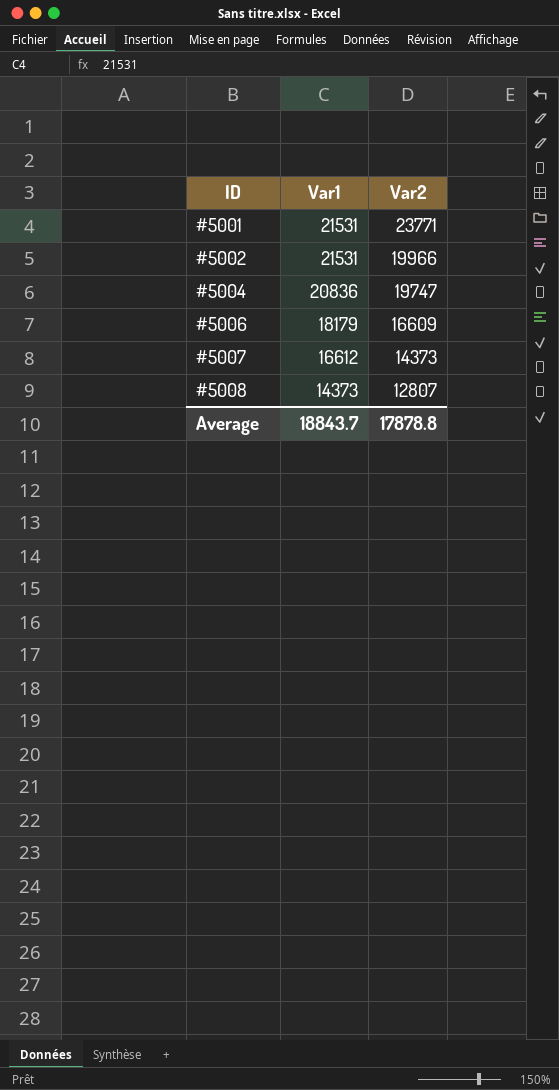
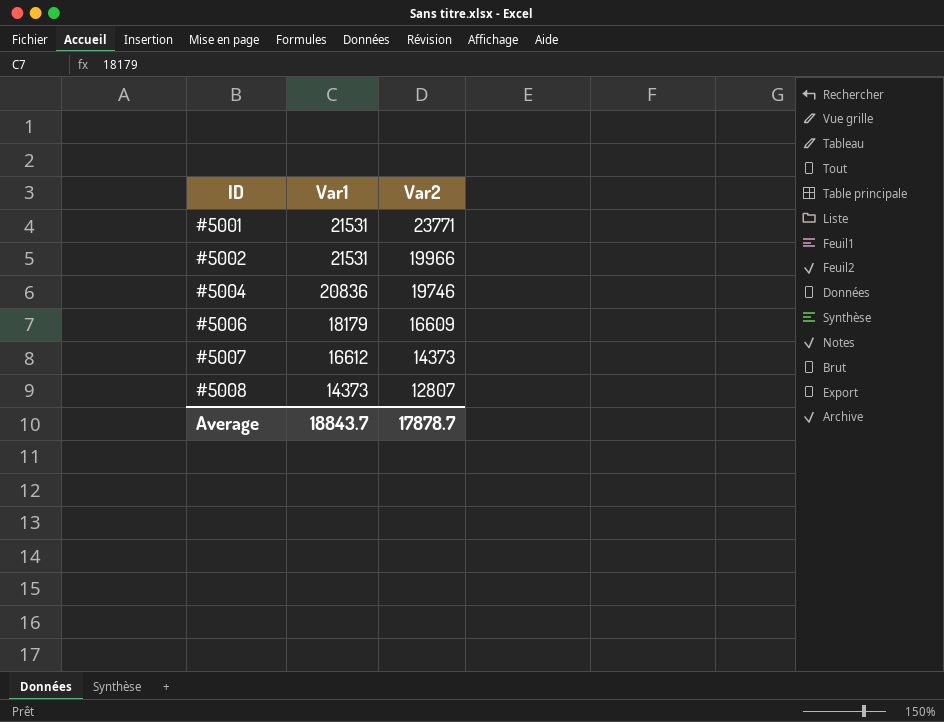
#5004 | Var2: 19747 -> 19746
Average | Var2: 17878.8 -> 17878.7

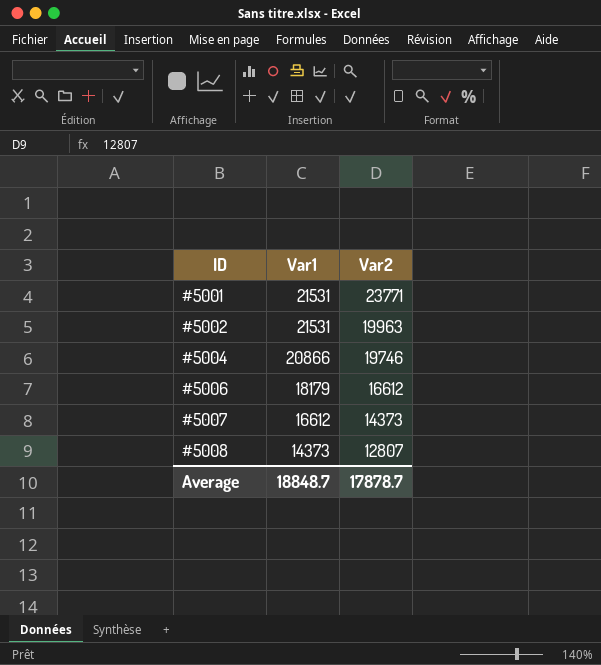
#5002 | Var2: 19966 -> 19963
#5004 | Var1: 20836 -> 20866
#5006 | Var2: 16609 -> 16612
Average | Var1: 18843.7 -> 18848.7

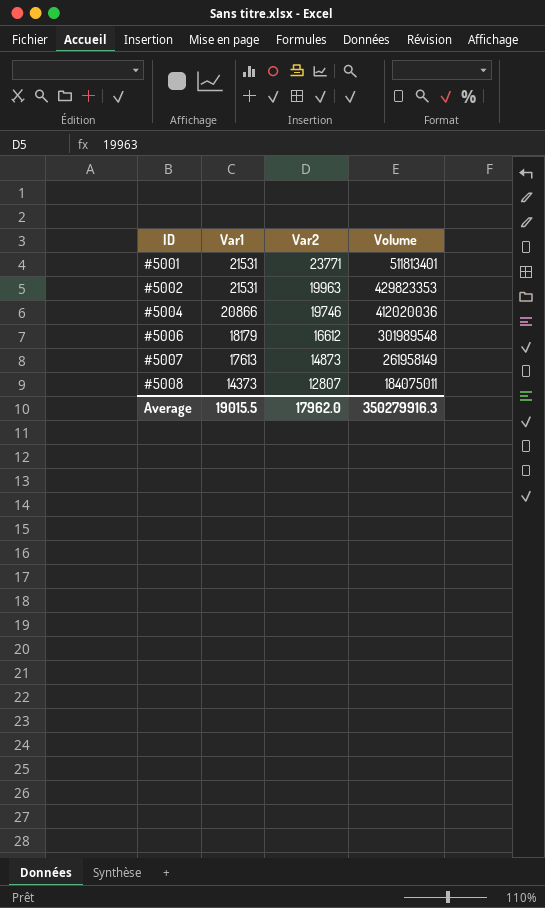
column Volume | formula: none -> [Var1] * [Var2]
#5007 | Var1: 16612 -> 17613
#5007 | Var2: 14373 -> 14873
Average | Var1: 18848.7 -> 19015.5
Average | Var2: 17878.7 -> 17962.0

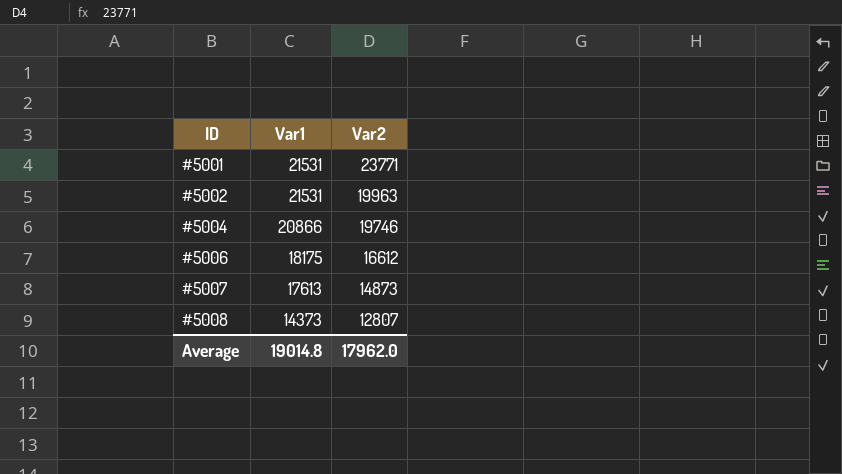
column Volume | formula: [Var1] * [Var2] -> none
#5006 | Var1: 18179 -> 18175
Average | Var1: 19015.5 -> 19014.8

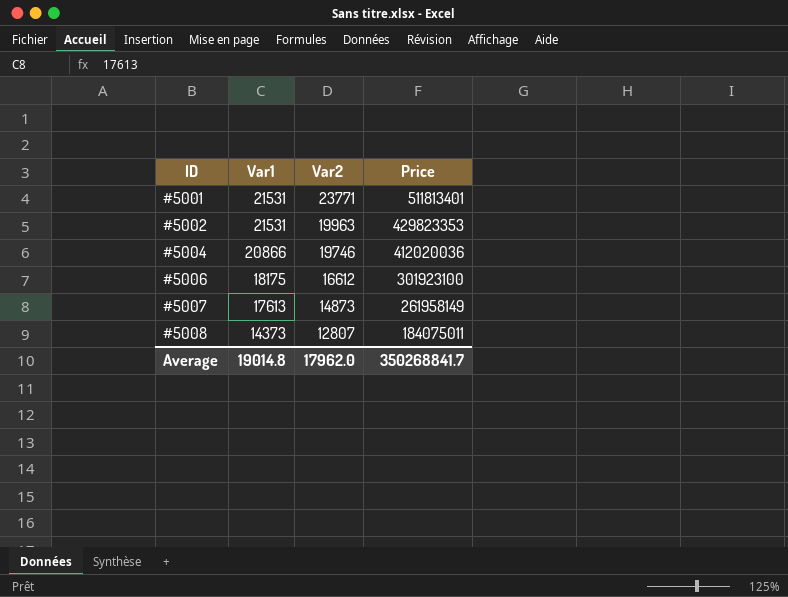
column Price | formula: none -> [Var1] * [Var2]

